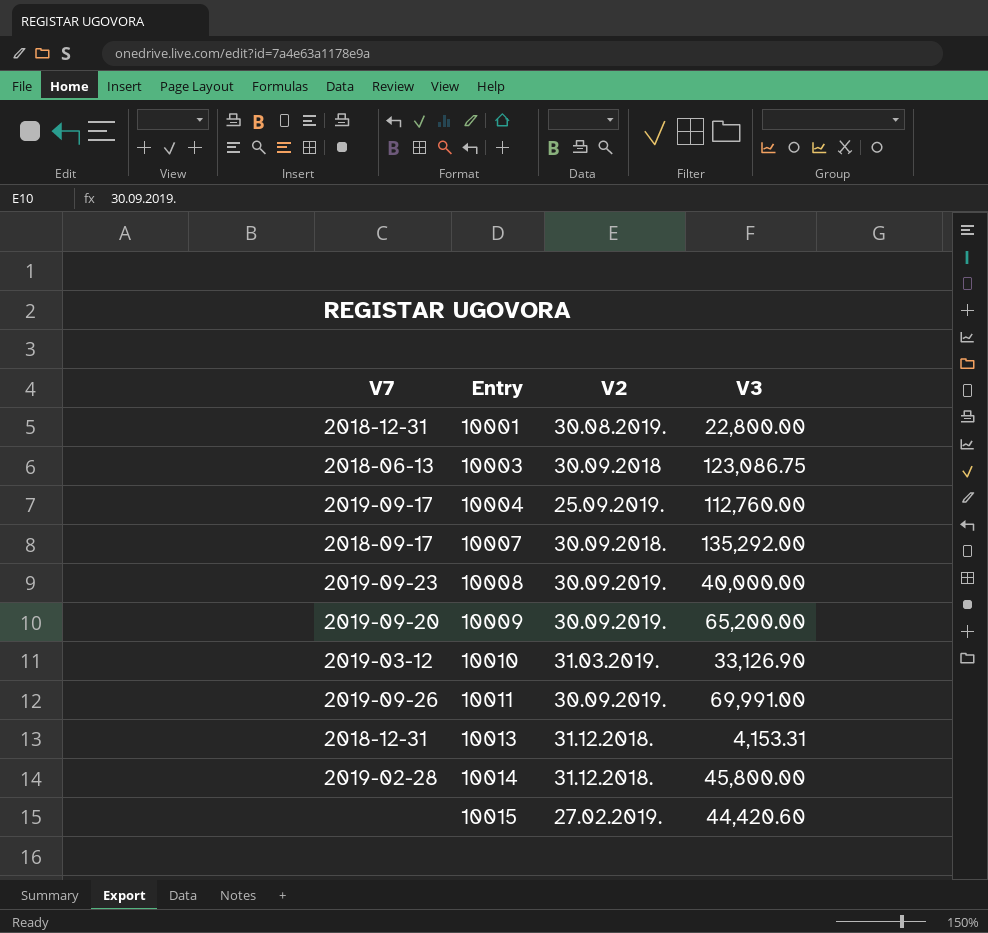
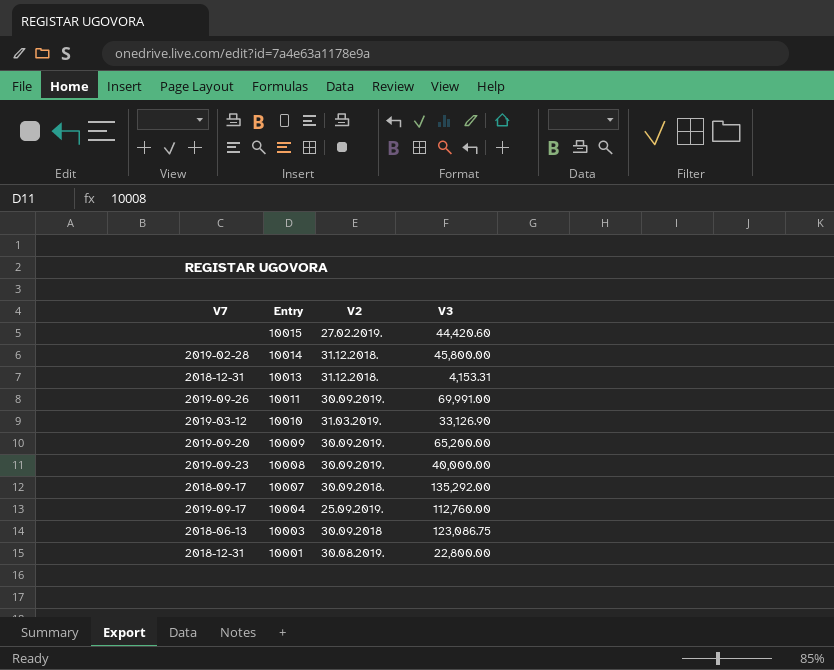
row order: Entry ascending -> Entry descending

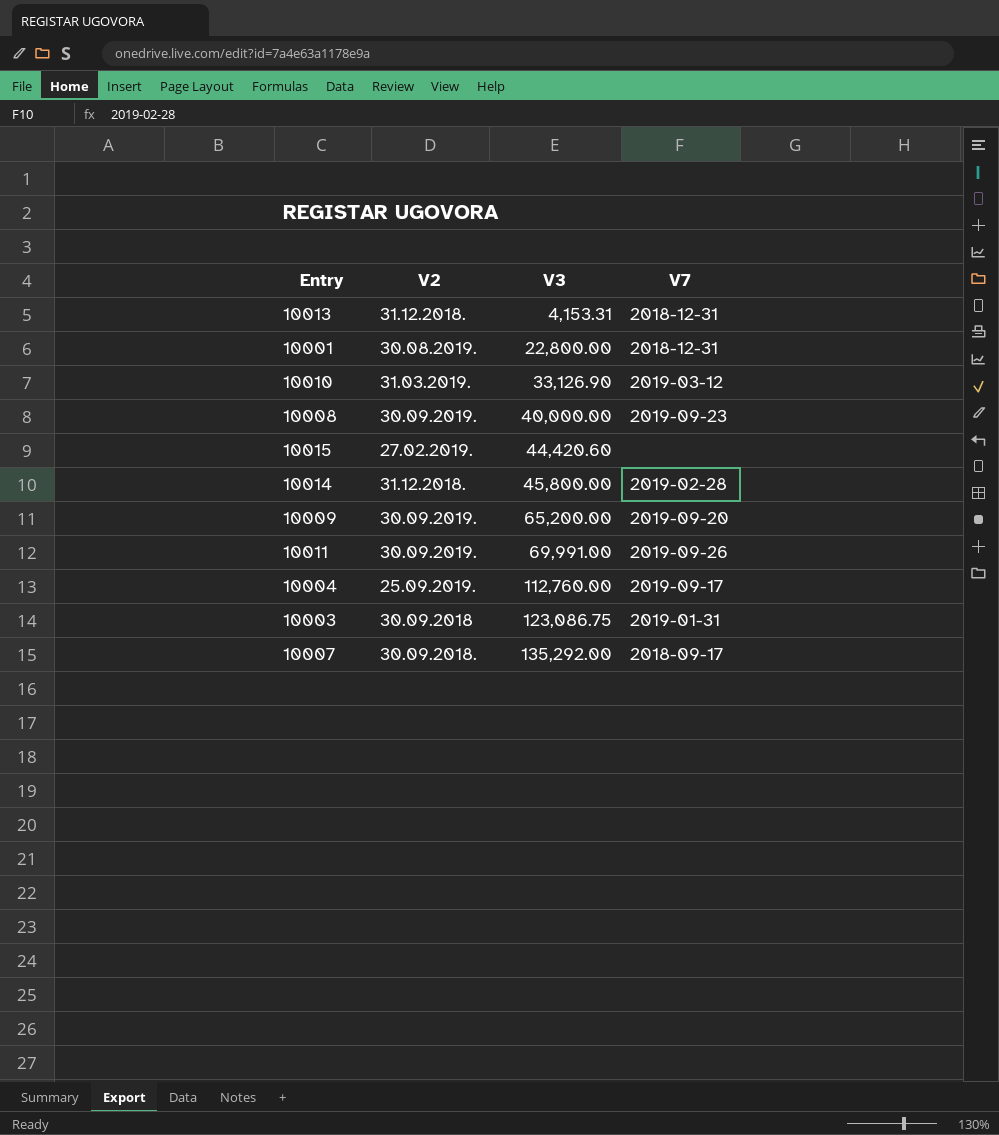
row order: Entry descending -> V3 ascending
column V7 | position: 1 -> 4
10003 | V7: 2018-06-13 -> 2019-01-31

